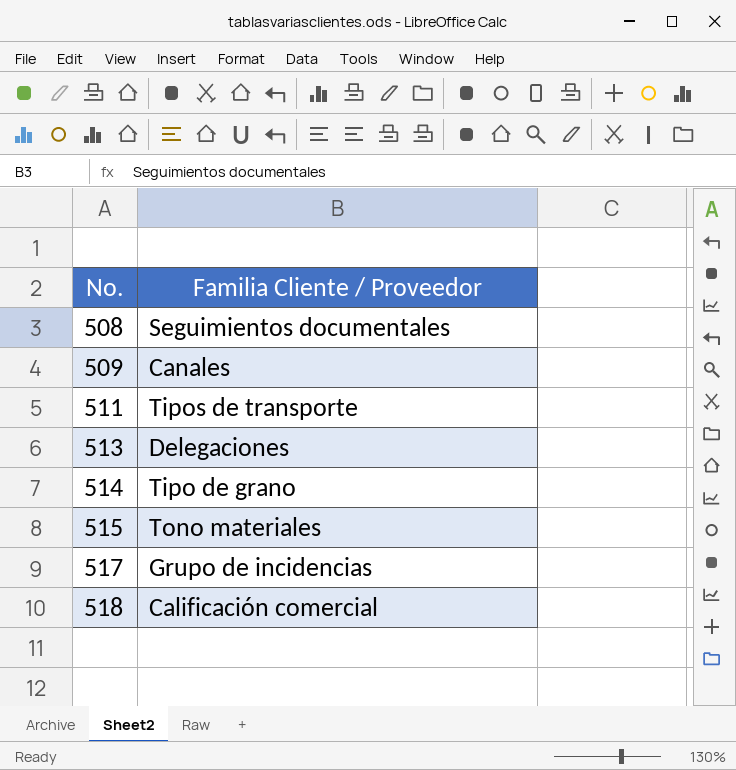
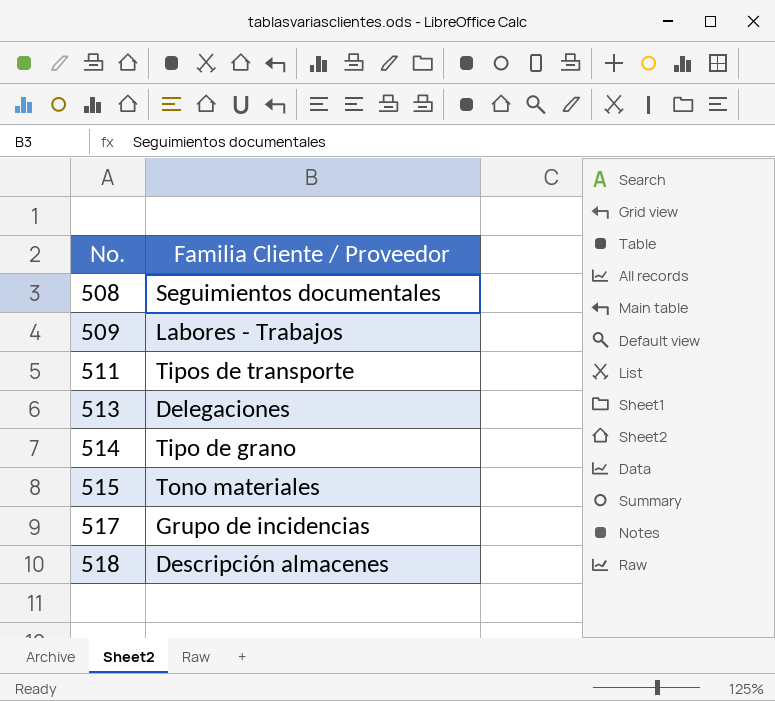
509 | Familia Cliente / Proveedor: Canales -> Labores - Trabajos
518 | Familia Cliente / Proveedor: Calificación comercial -> Descripción almacenes

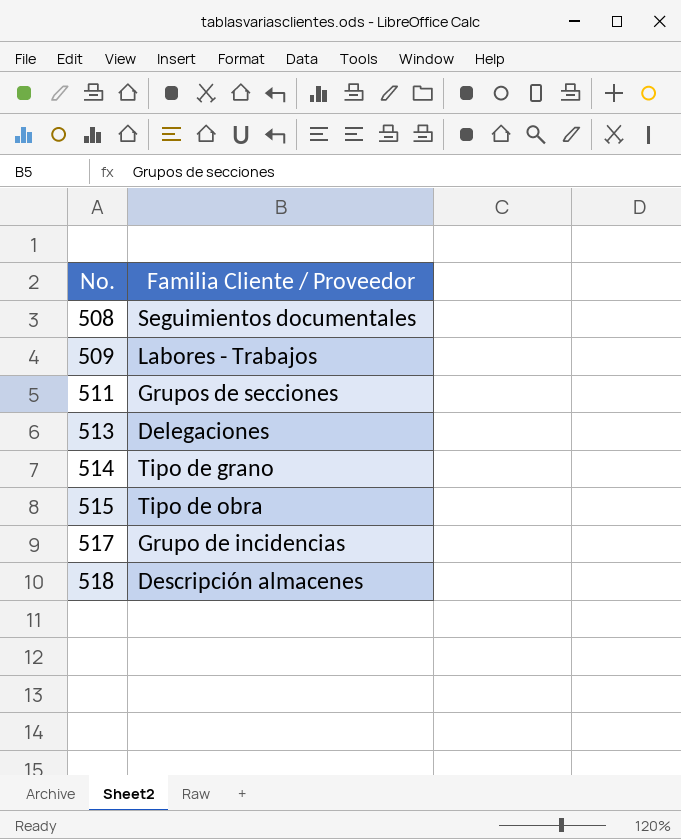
511 | Familia Cliente / Proveedor: Tipos de transporte -> Grupos de secciones
515 | Familia Cliente / Proveedor: Tono materiales -> Tipo de obra

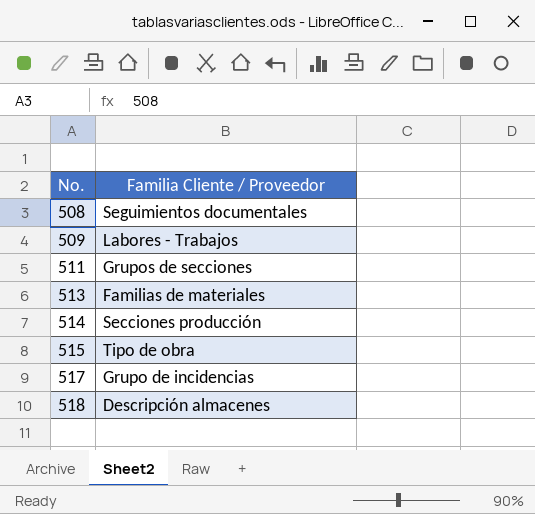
513 | Familia Cliente / Proveedor: Delegaciones -> Familias de materiales
514 | Familia Cliente / Proveedor: Tipo de grano -> Secciones producción

